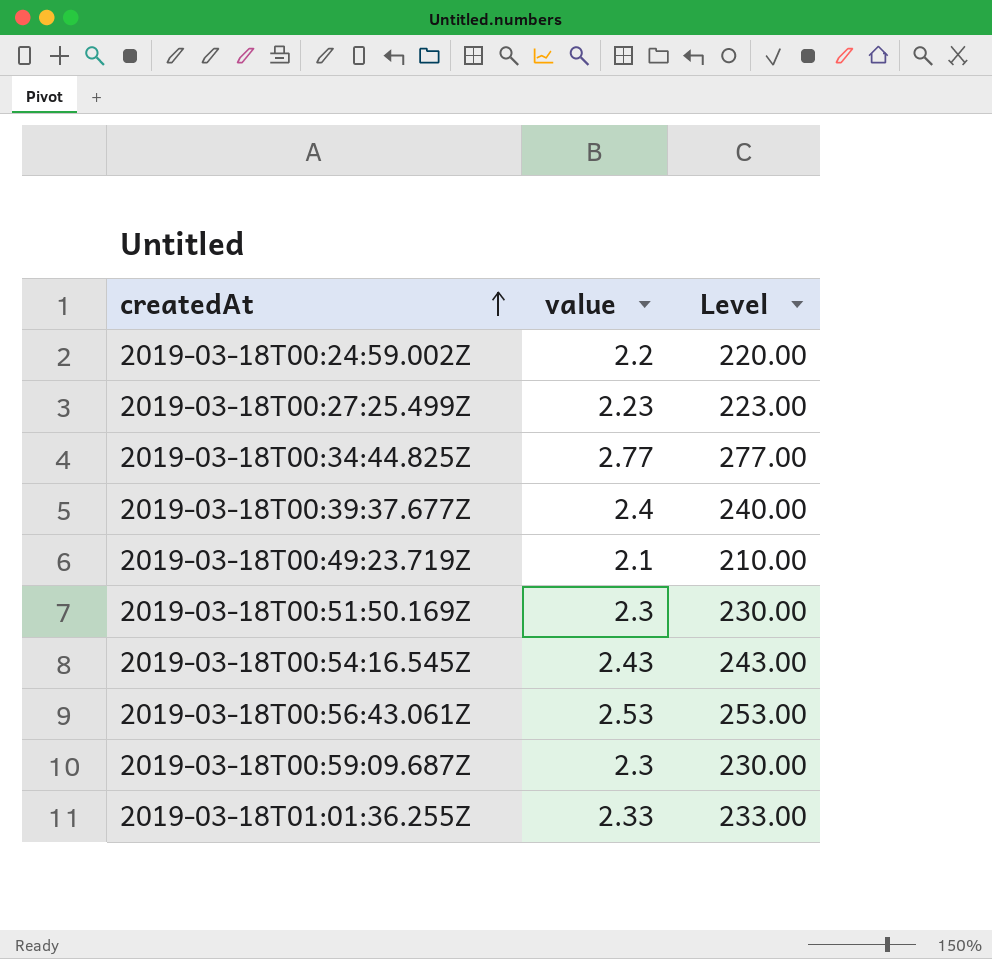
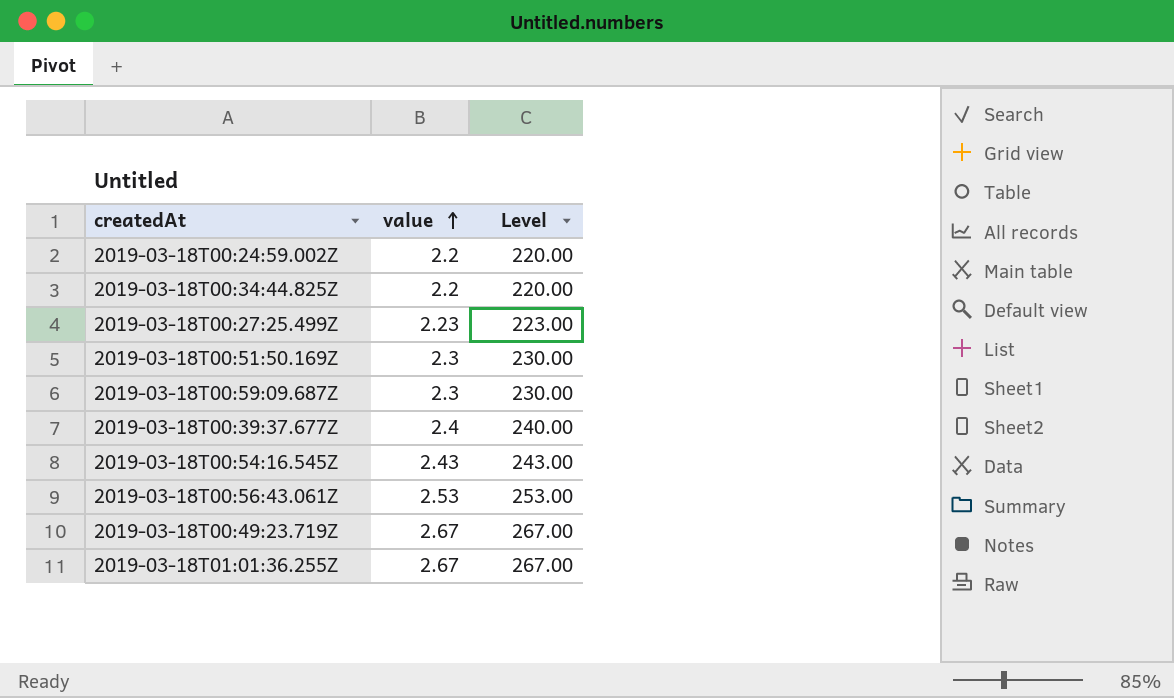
row order: createdAt ascending -> value ascending
2019-03-18T00:34:44.825Z | value: 2.77 -> 2.2
2019-03-18T00:34:44.825Z | Level: 277.00 -> 220.00
2019-03-18T00:49:23.719Z | value: 2.1 -> 2.67
2019-03-18T00:49:23.719Z | Level: 210.00 -> 267.00
2019-03-18T01:01:36.255Z | value: 2.33 -> 2.67
2019-03-18T01:01:36.255Z | Level: 233.00 -> 267.00

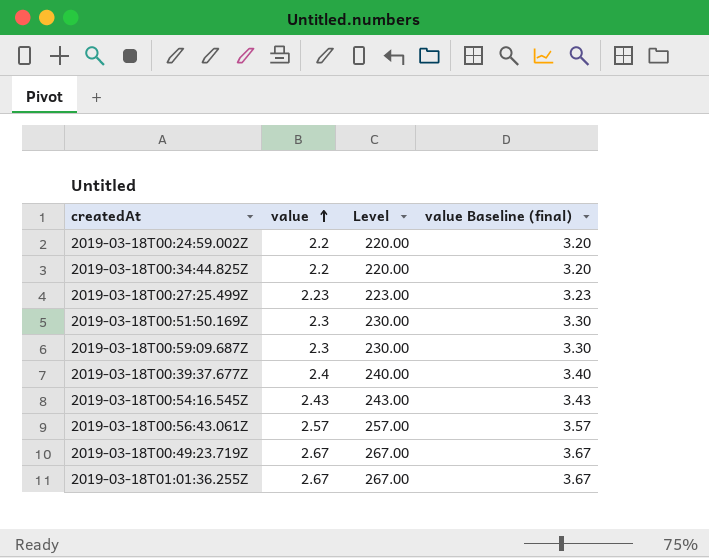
column value Baseline (final) | formula: none -> [value] + 1
2019-03-18T00:56:43.061Z | value: 2.53 -> 2.57
2019-03-18T00:56:43.061Z | Level: 253.00 -> 257.00

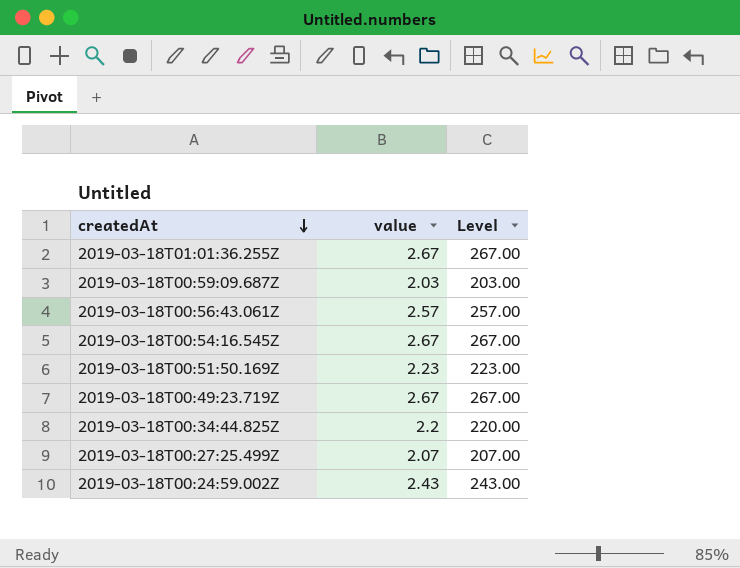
row order: value ascending -> createdAt descending
column value Baseline (final) | formula: [value] + 1 -> none
row 2019-03-18T00:39:37.677Z: 2.4 | 240.00 | 3.40 -> none
2019-03-18T00:59:09.687Z | value: 2.3 -> 2.03
2019-03-18T00:59:09.687Z | Level: 230.00 -> 203.00
2019-03-18T00:54:16.545Z | value: 2.43 -> 2.67
2019-03-18T00:54:16.545Z | Level: 243.00 -> 267.00
2019-03-18T00:51:50.169Z | value: 2.3 -> 2.23
2019-03-18T00:51:50.169Z | Level: 230.00 -> 223.00
2019-03-18T00:27:25.499Z | value: 2.23 -> 2.07
2019-03-18T00:27:25.499Z | Level: 223.00 -> 207.00
2019-03-18T00:24:59.002Z | value: 2.2 -> 2.43
2019-03-18T00:24:59.002Z | Level: 220.00 -> 243.00

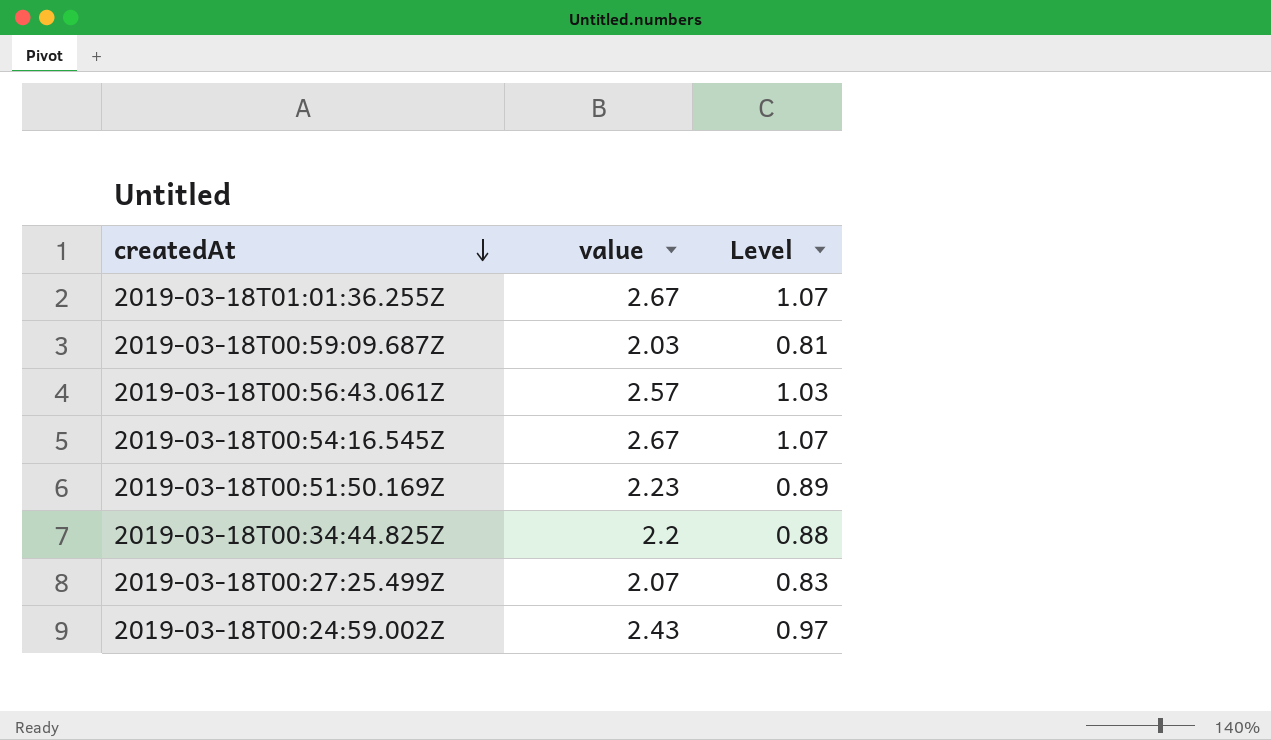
column Level | formula: [value] * 100 -> [value] * 0.4
row 2019-03-18T00:49:23.719Z: 2.67 | 267.00 -> none

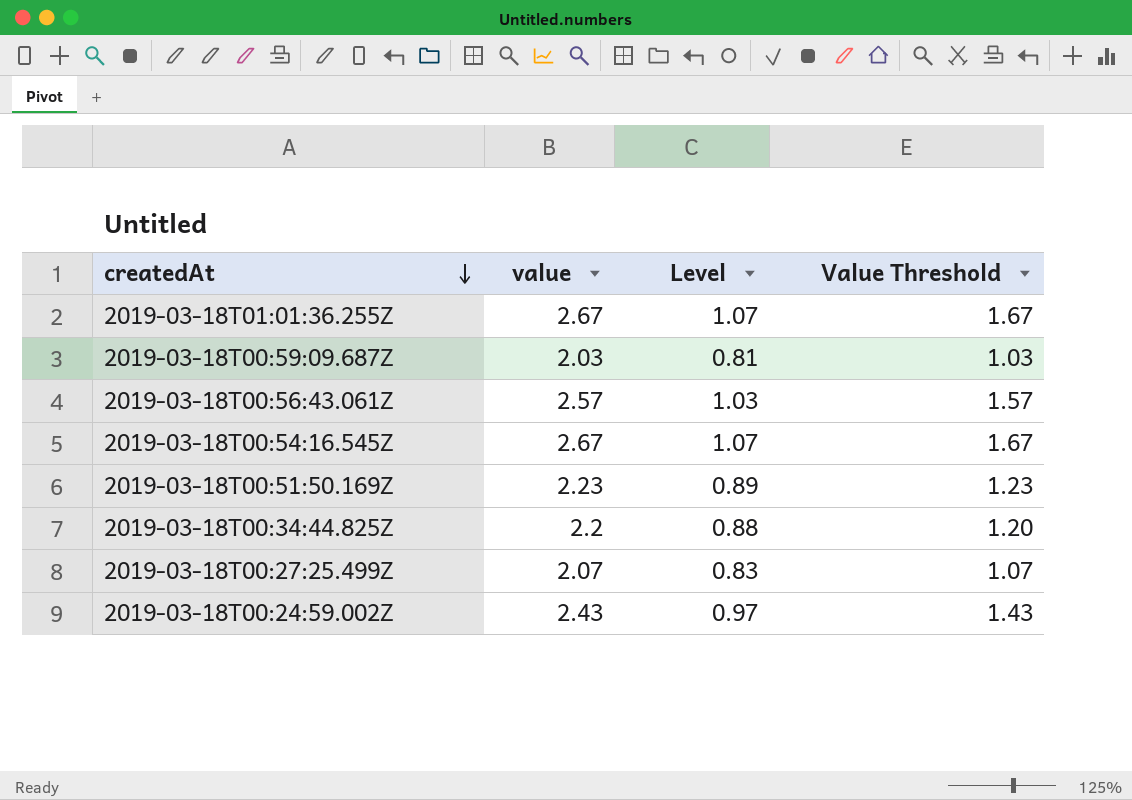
column Value Threshold | formula: none -> [value] - 1

